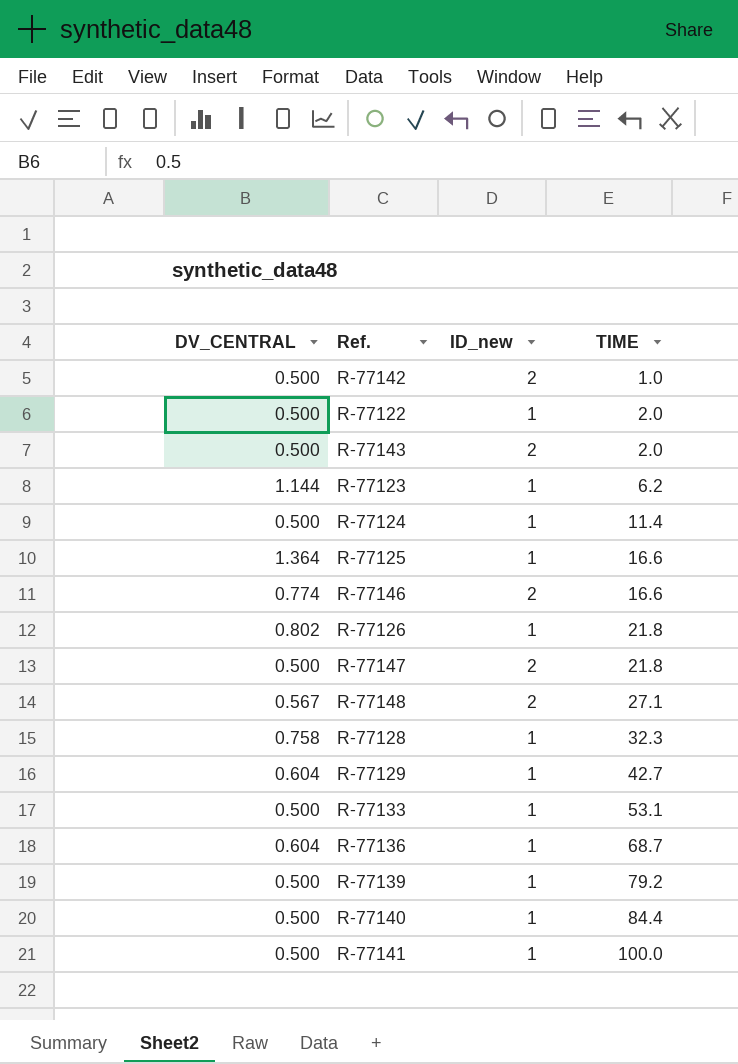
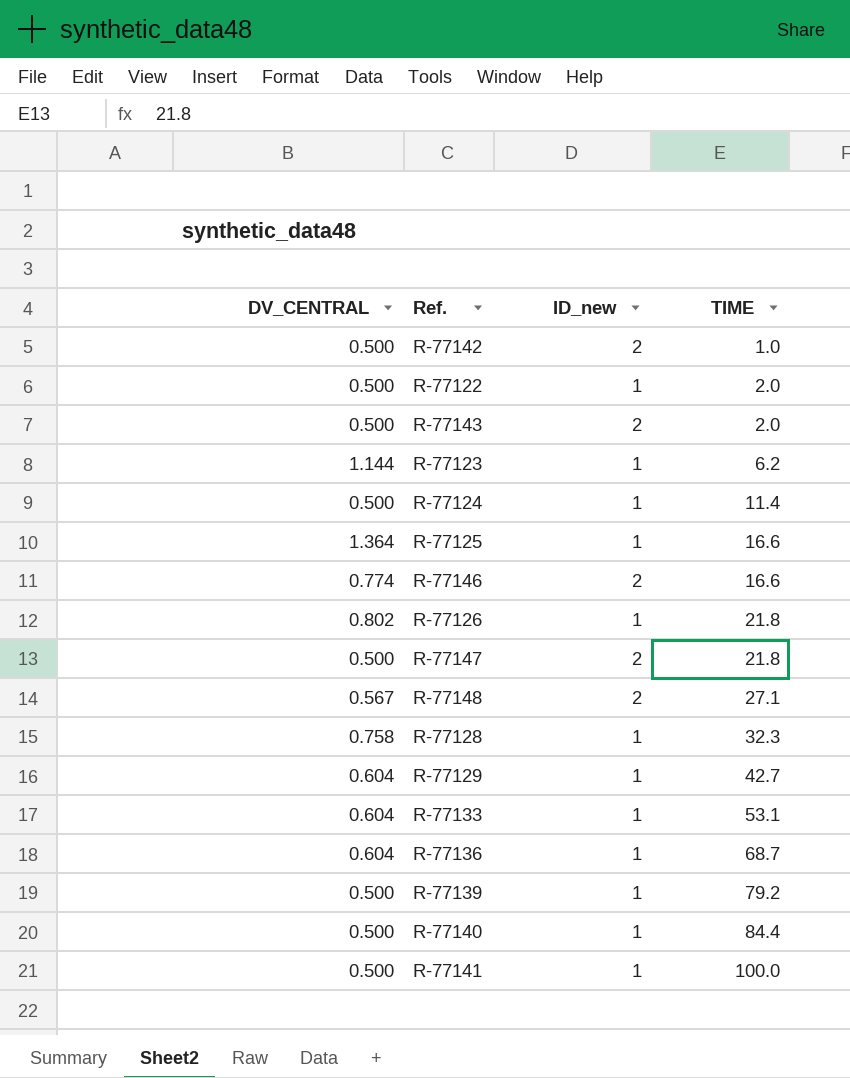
R-77133 | DV_CENTRAL: 0.500 -> 0.604

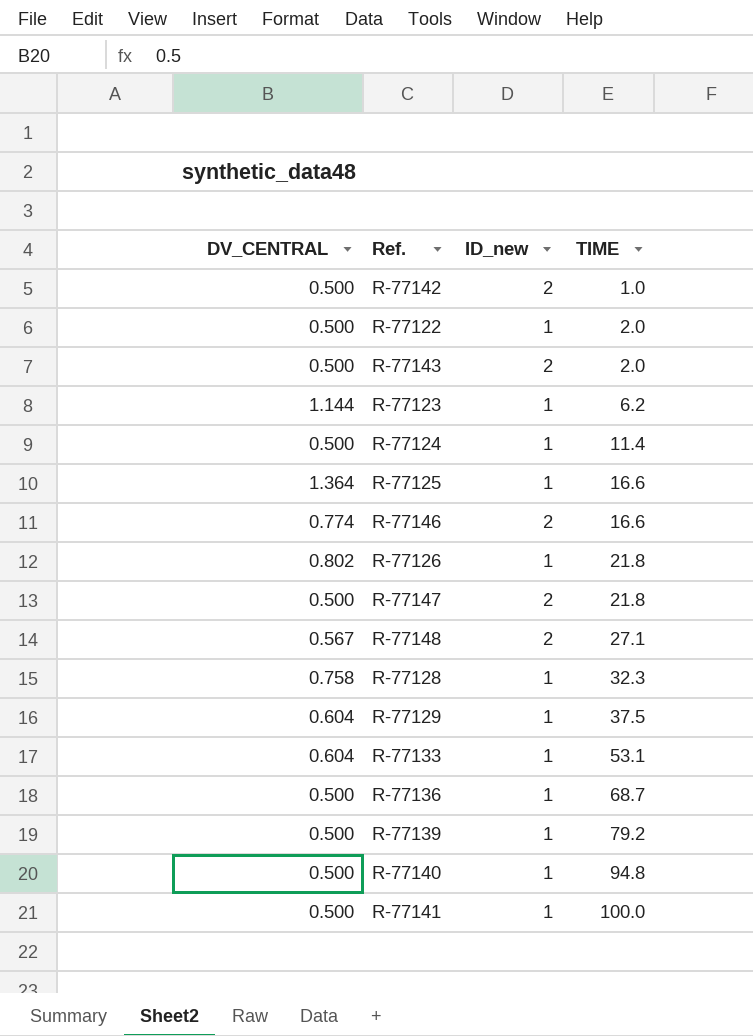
R-77129 | TIME: 42.7 -> 37.5
R-77136 | DV_CENTRAL: 0.604 -> 0.500
R-77140 | TIME: 84.4 -> 94.8

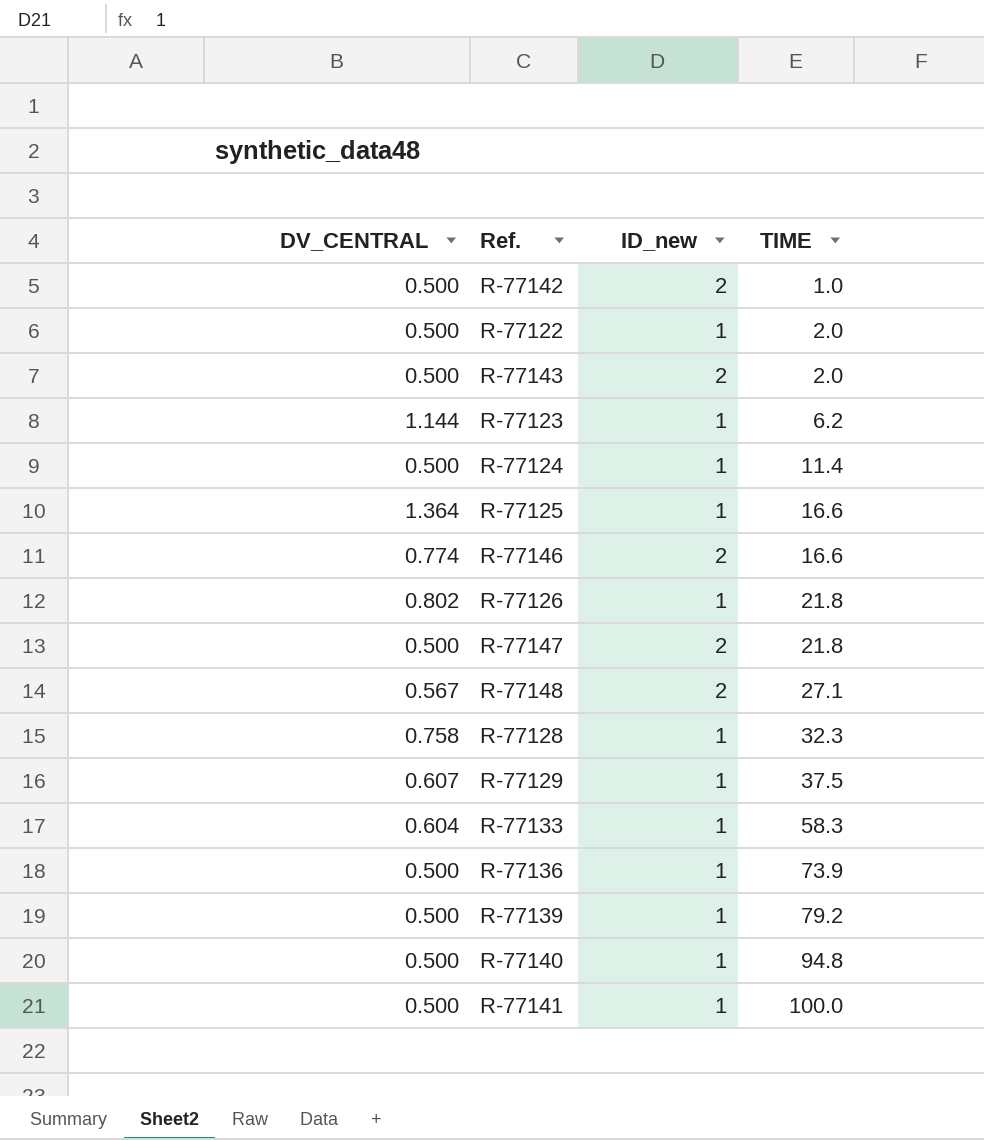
R-77129 | DV_CENTRAL: 0.604 -> 0.607
R-77133 | TIME: 53.1 -> 58.3
R-77136 | TIME: 68.7 -> 73.9

